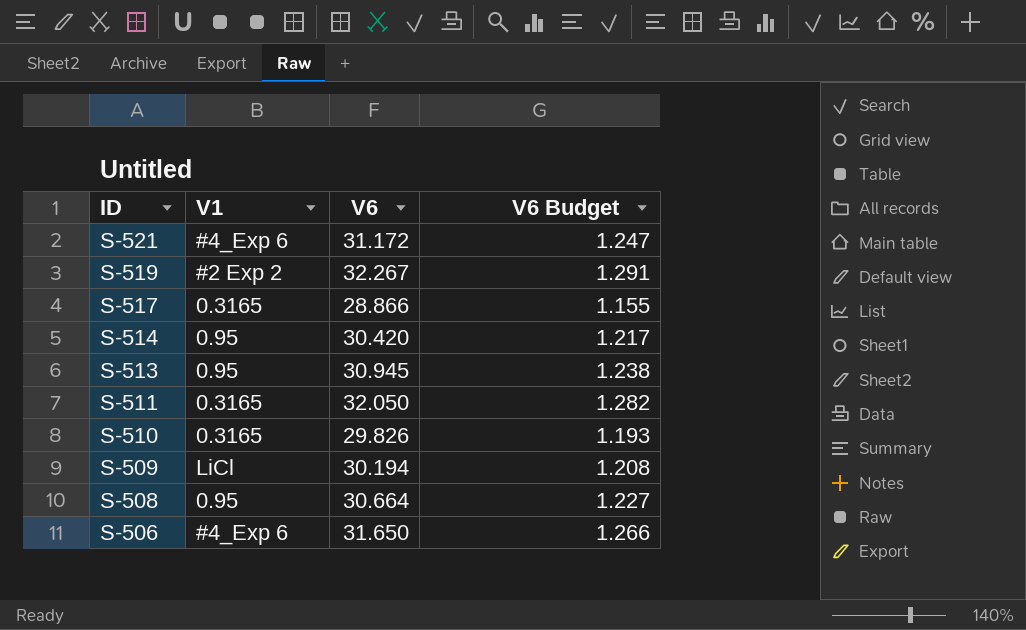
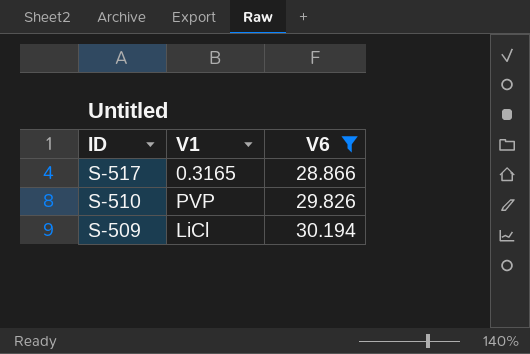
filter: none -> V6 <= 30.194
column V6 Budget | formula: [V6] * 0.04 -> none
S-510 | V1: 0.3165 -> PVP

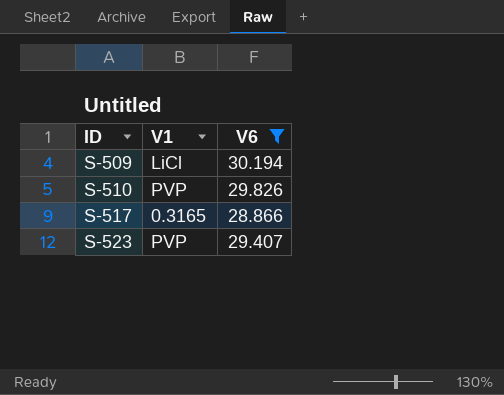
row order: ID descending -> ID ascending
row S-523: none -> PVP | 29.407

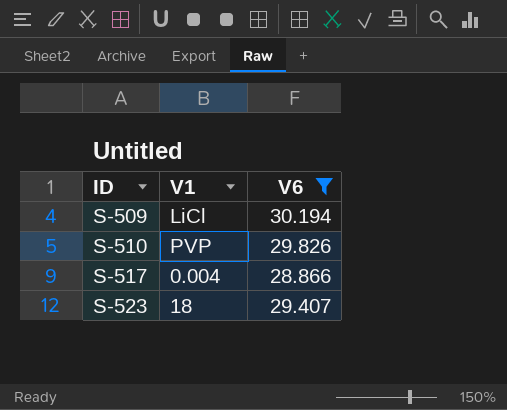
S-517 | V1: 0.3165 -> 0.004
S-523 | V1: PVP -> 18

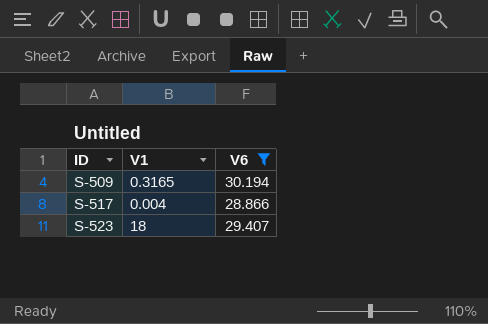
row S-510: PVP | 29.826 -> none
S-509 | V1: LiCl -> 0.3165

